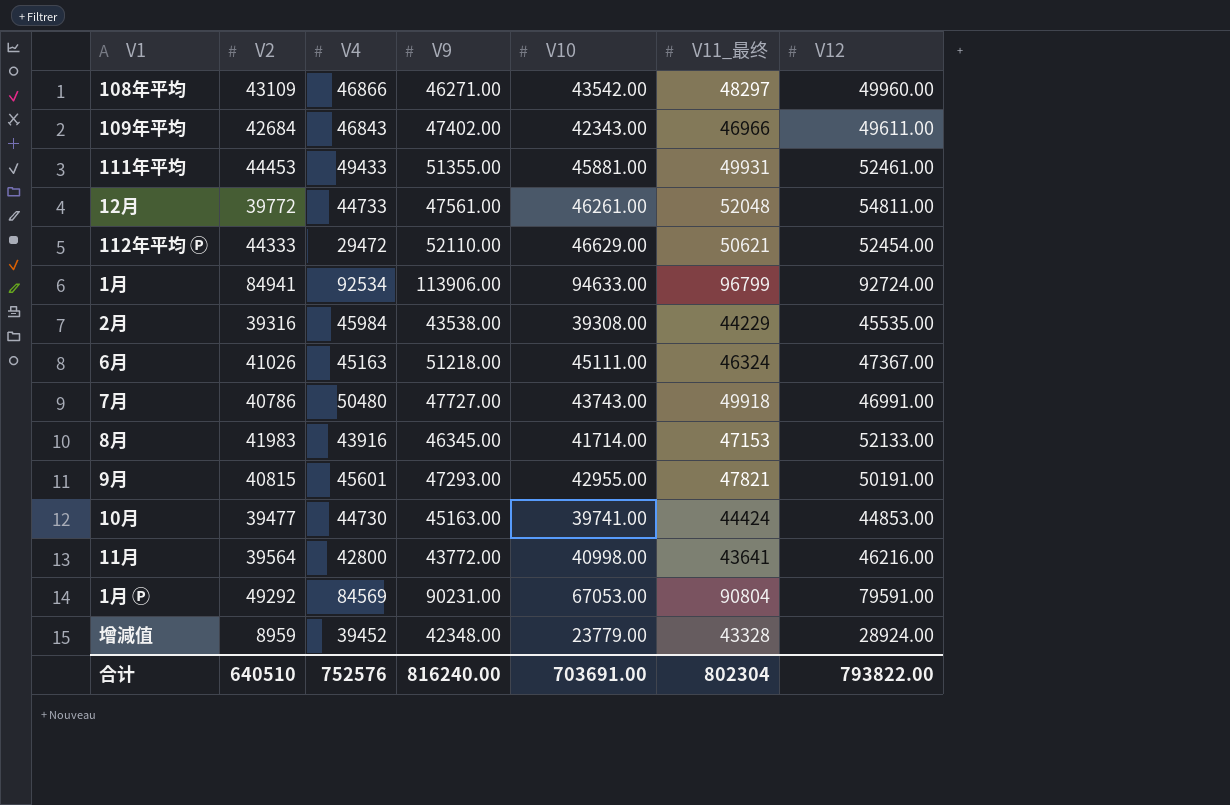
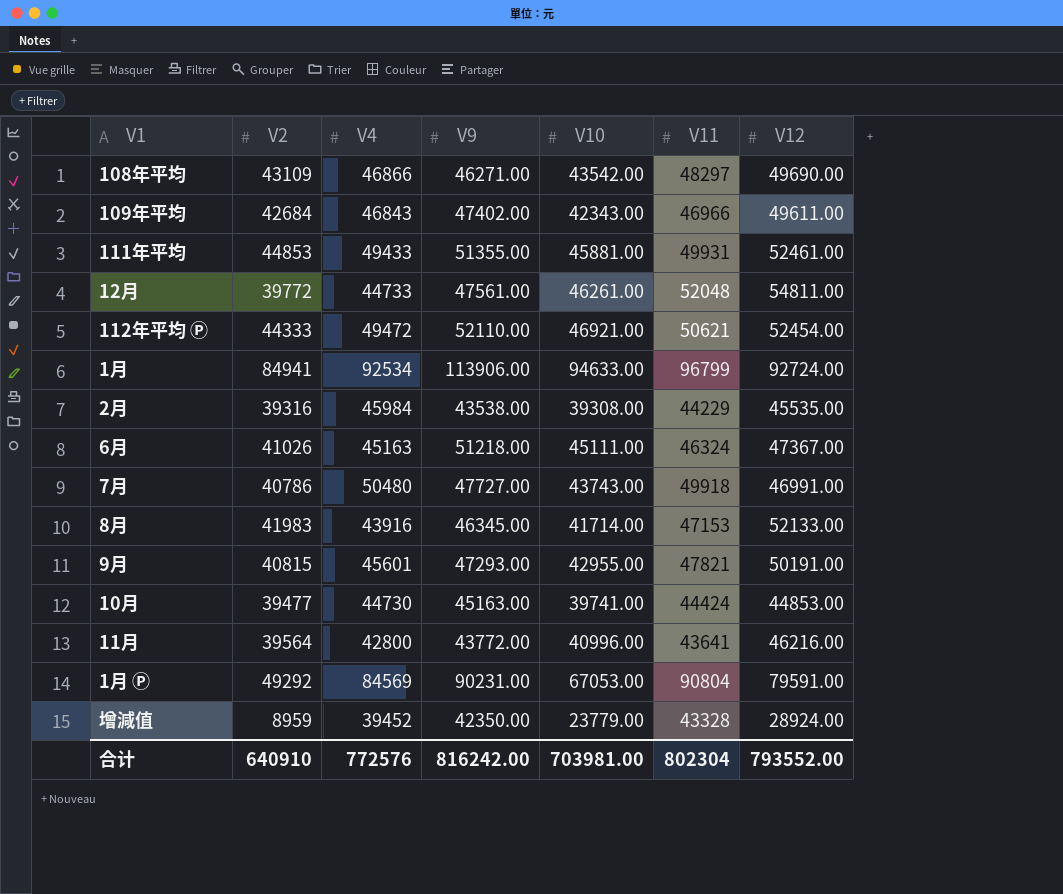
column name: V11_最终 -> V11
108年平均 | V12: 49960.00 -> 49690.00
111年平均 | V2: 44453 -> 44853
112年平均 Ⓟ | V4: 29472 -> 49472
112年平均 Ⓟ | V10: 46629.00 -> 46921.00
11月 | V10: 40998.00 -> 40996.00
增減值 | V9: 42348.00 -> 42350.00
合计 | V2: 640510 -> 640910
合计 | V4: 752576 -> 772576
合计 | V9: 816240.00 -> 816242.00
合计 | V10: 703691.00 -> 703981.00
合计 | V12: 793822.00 -> 793552.00

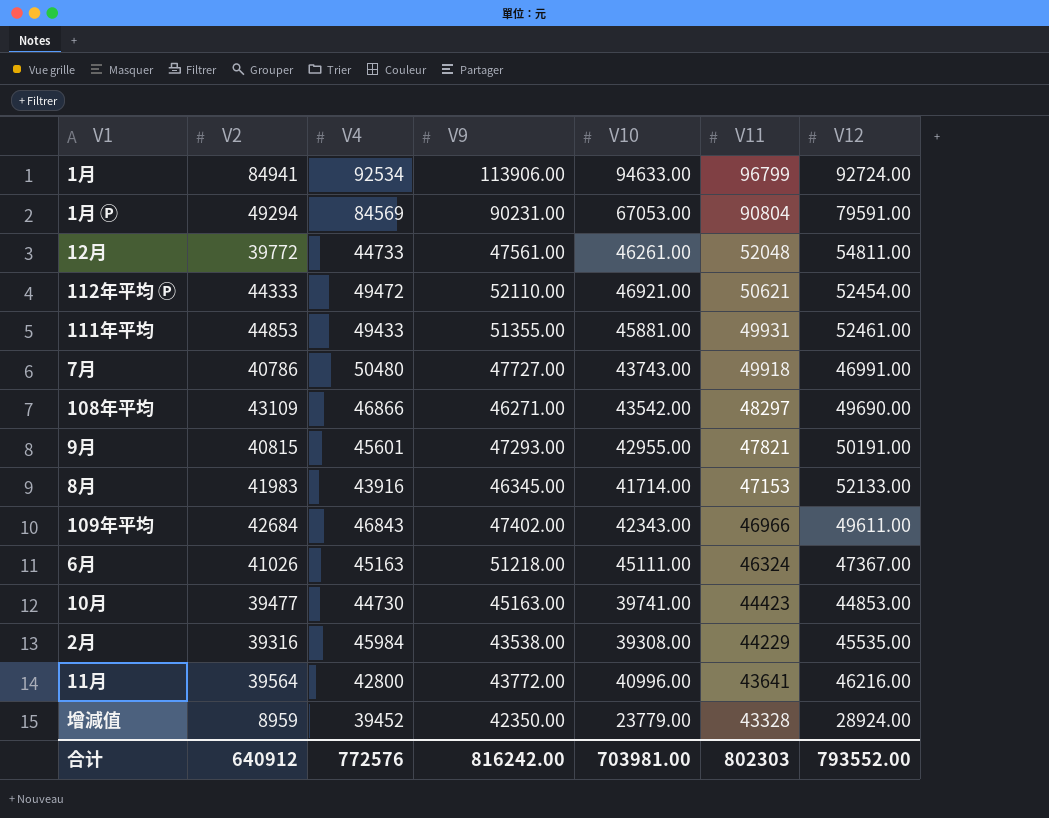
row order: none -> V11 descending
1月 Ⓟ | V2: 49292 -> 49294
10月 | V11: 44424 -> 44423
合计 | V2: 640910 -> 640912
合计 | V11: 802304 -> 802303

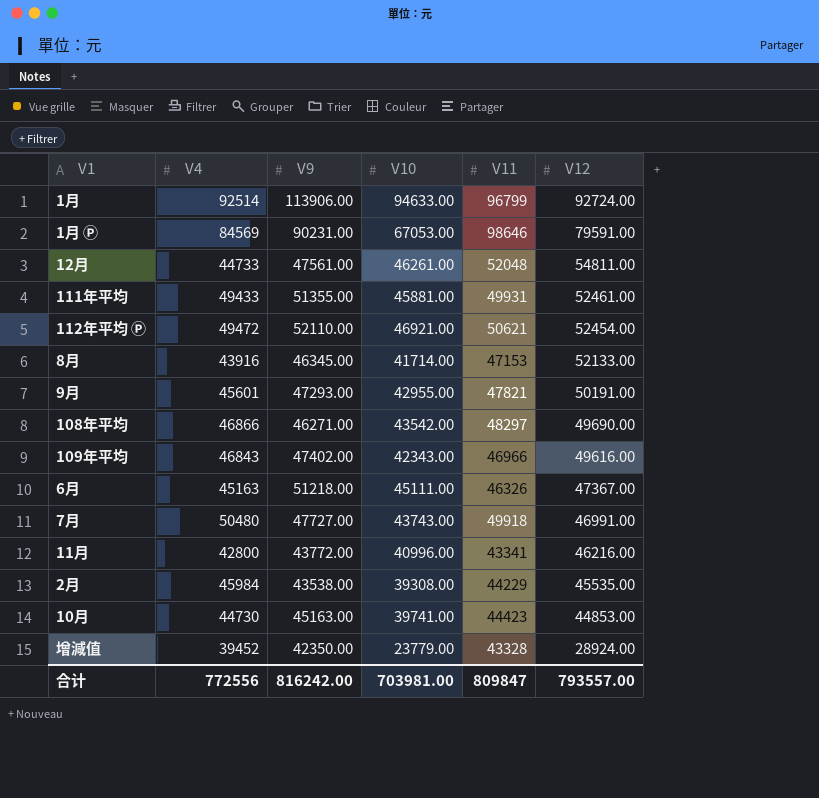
row order: V11 descending -> V12 descending
column V2 | position: 2 -> none
1月 | V4: 92534 -> 92514
1月 Ⓟ | V11: 90804 -> 98646
109年平均 | V12: 49611.00 -> 49616.00
6月 | V11: 46324 -> 46326
11月 | V11: 43641 -> 43341
合计 | V4: 772576 -> 772556
合计 | V11: 802303 -> 809847
合计 | V12: 793552.00 -> 793557.00

